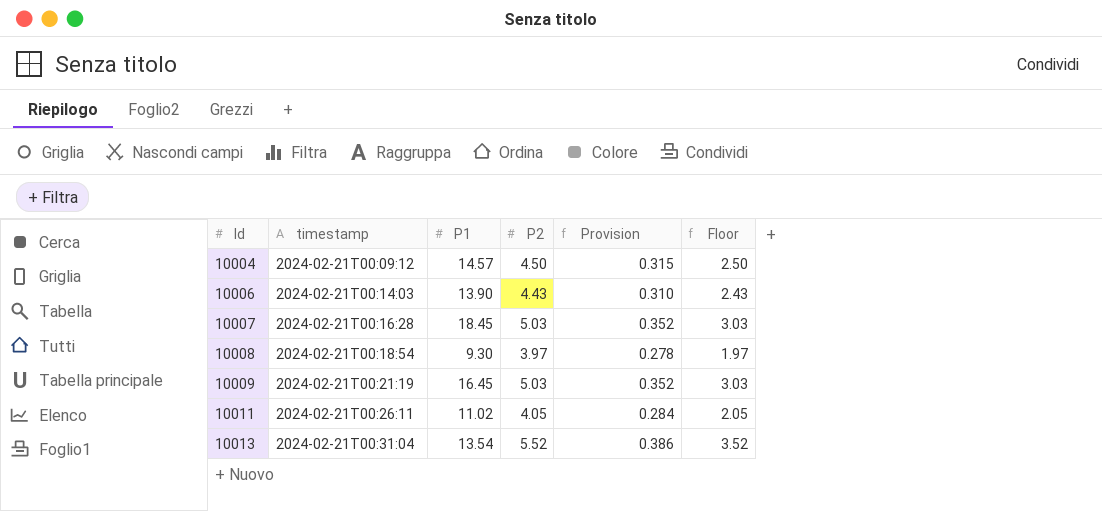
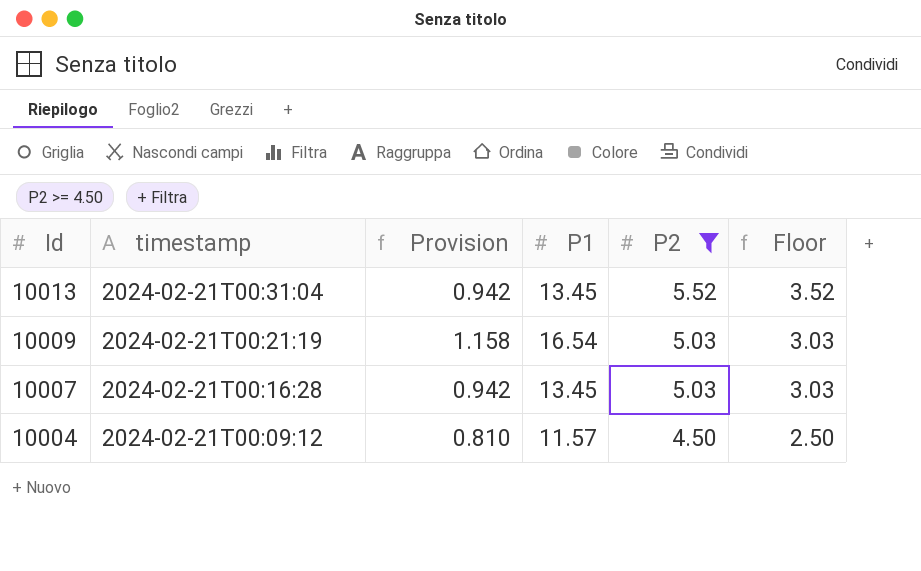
filter: none -> P2 >= 4.50
row order: Id ascending -> Id descending
column Provision | formula: [P2] * 0.07 -> [P1] * 0.07
column Provision | position: 5 -> 3
10013 | P1: 13.54 -> 13.45
10009 | P1: 16.45 -> 16.54
10007 | P1: 18.45 -> 13.45
10004 | P1: 14.57 -> 11.57

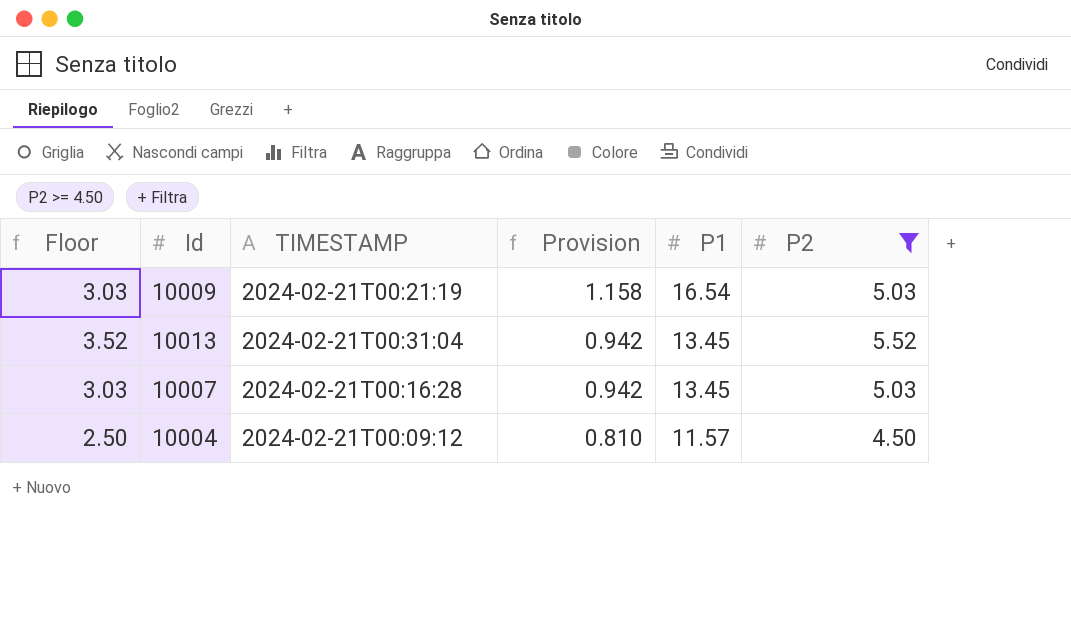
row order: Id descending -> Provision descending
column Floor | position: 6 -> 1
column name: timestamp -> TIMESTAMP

